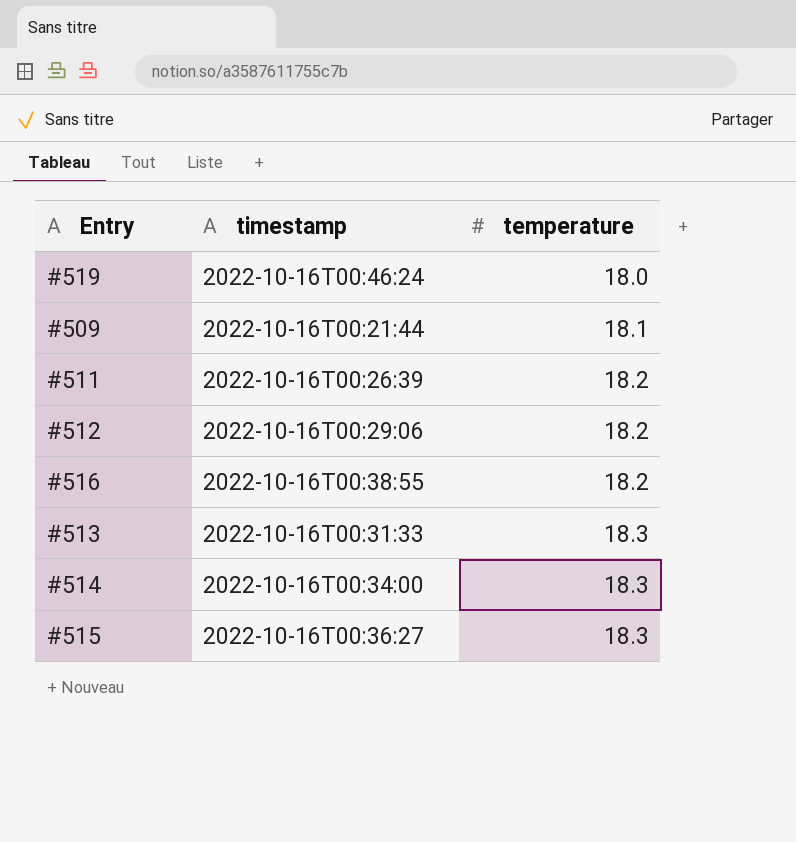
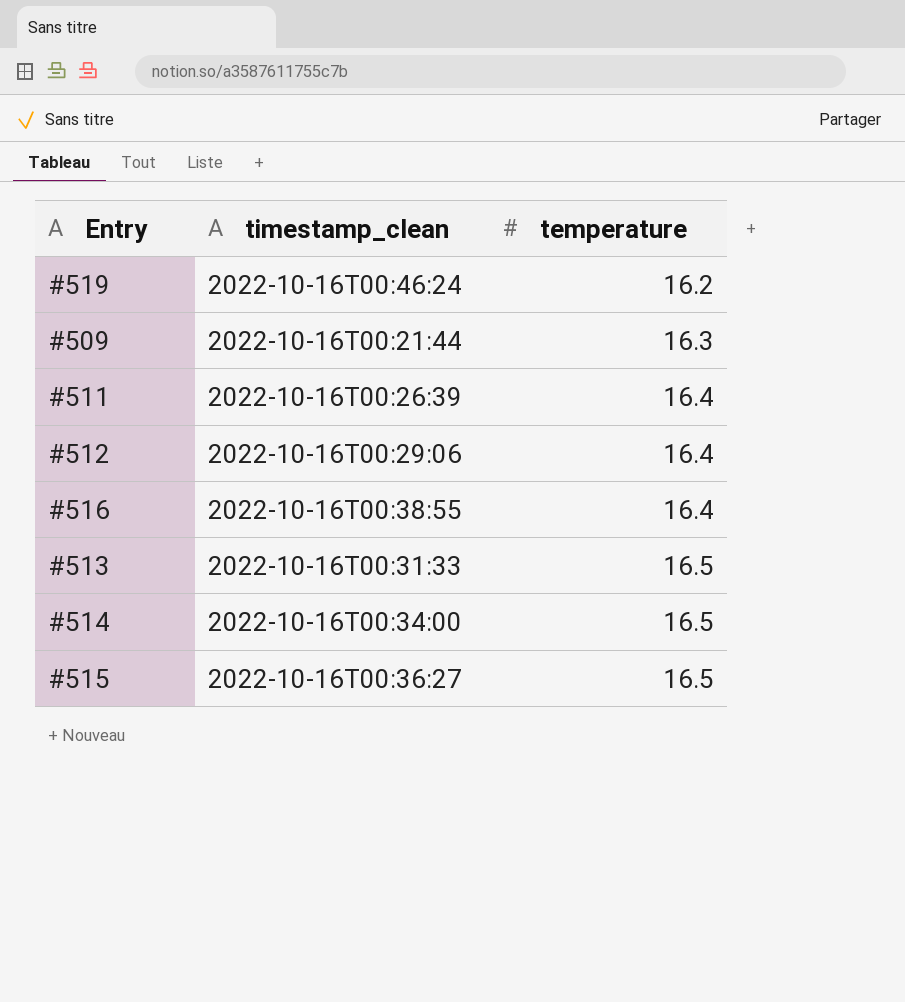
column name: timestamp -> timestamp_clean
#519 | temperature: 18.0 -> 16.2
#509 | temperature: 18.1 -> 16.3
#511 | temperature: 18.2 -> 16.4
#512 | temperature: 18.2 -> 16.4
#516 | temperature: 18.2 -> 16.4
#513 | temperature: 18.3 -> 16.5
#514 | temperature: 18.3 -> 16.5
#515 | temperature: 18.3 -> 16.5

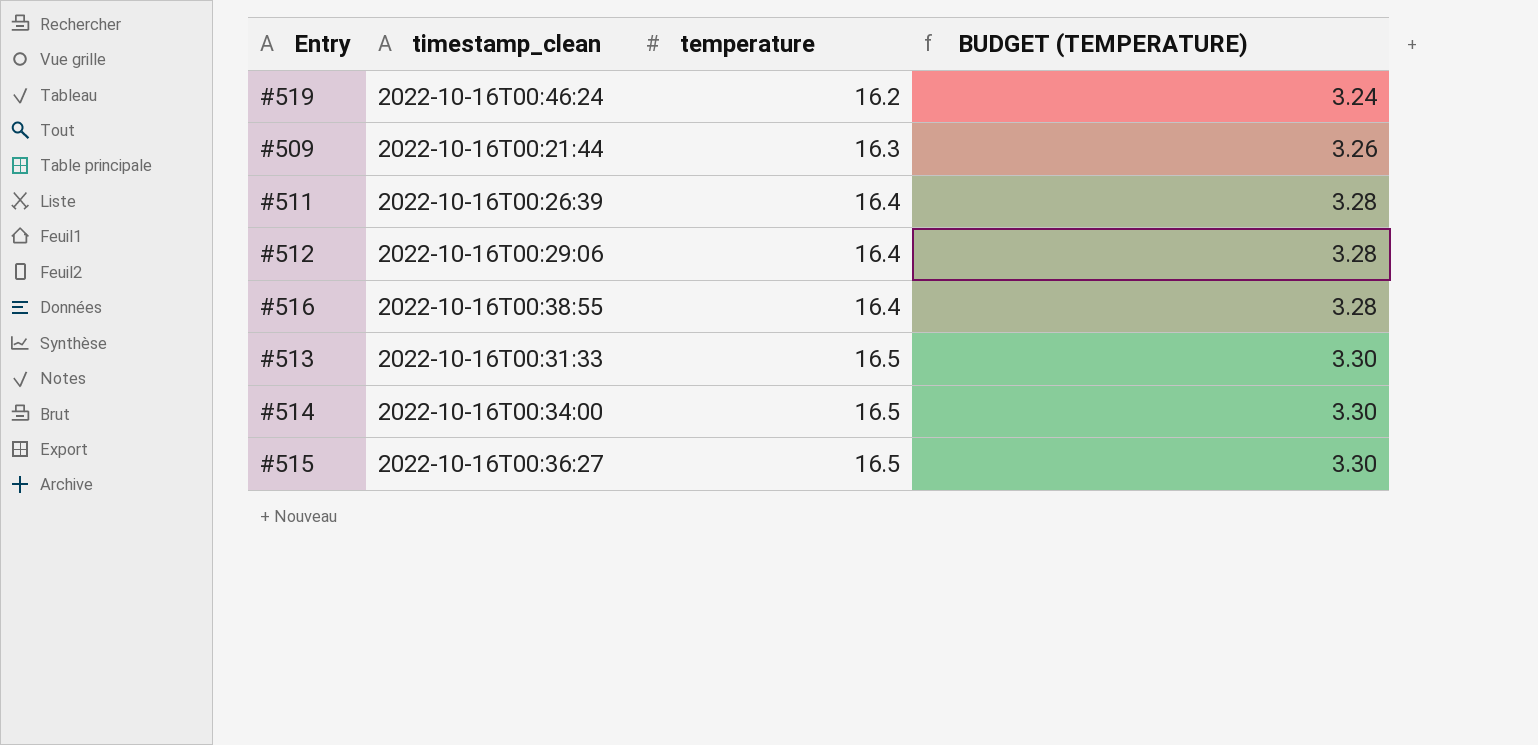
column BUDGET (TEMPERATURE) | formula: none -> [temperature] * 0.2

